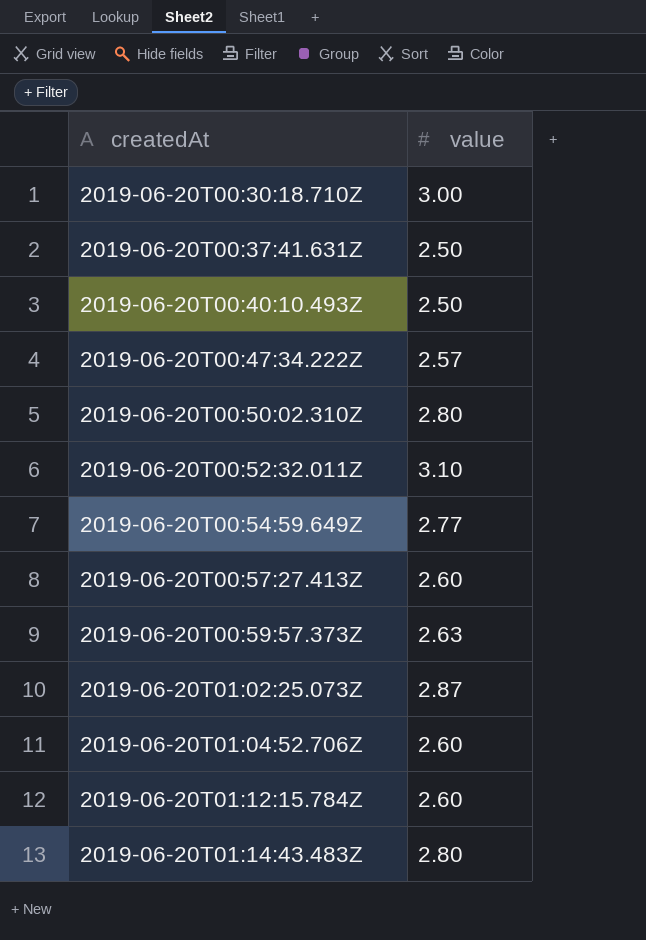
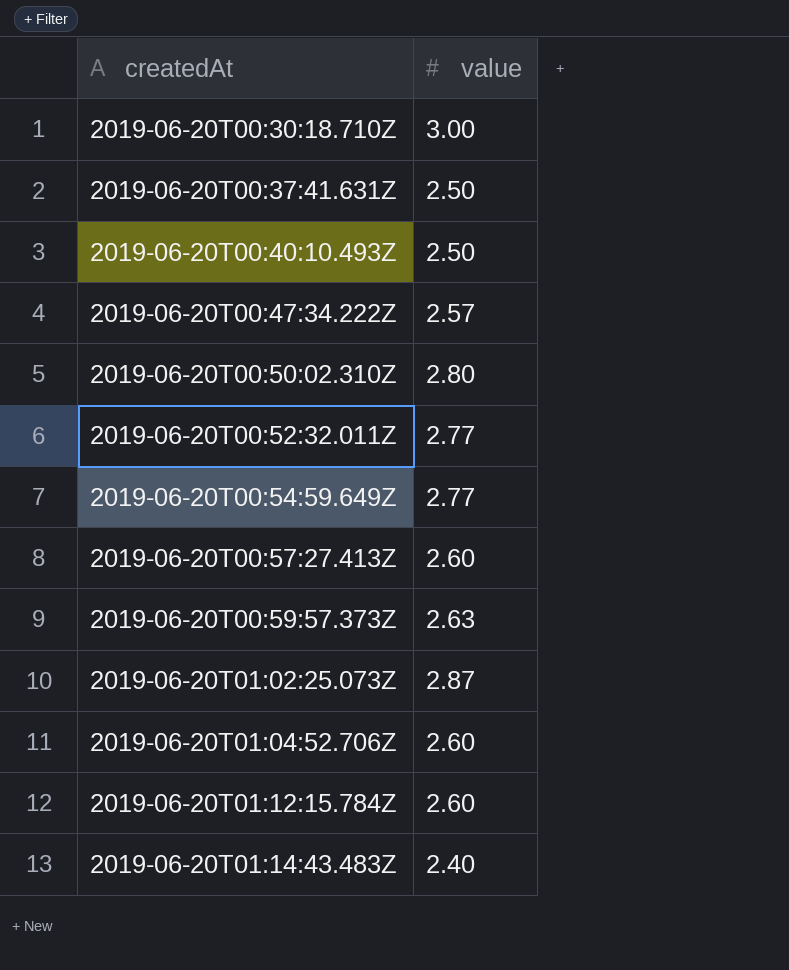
2019-06-20T00:52:32.011Z | value: 3.10 -> 2.77
2019-06-20T01:14:43.483Z | value: 2.80 -> 2.40

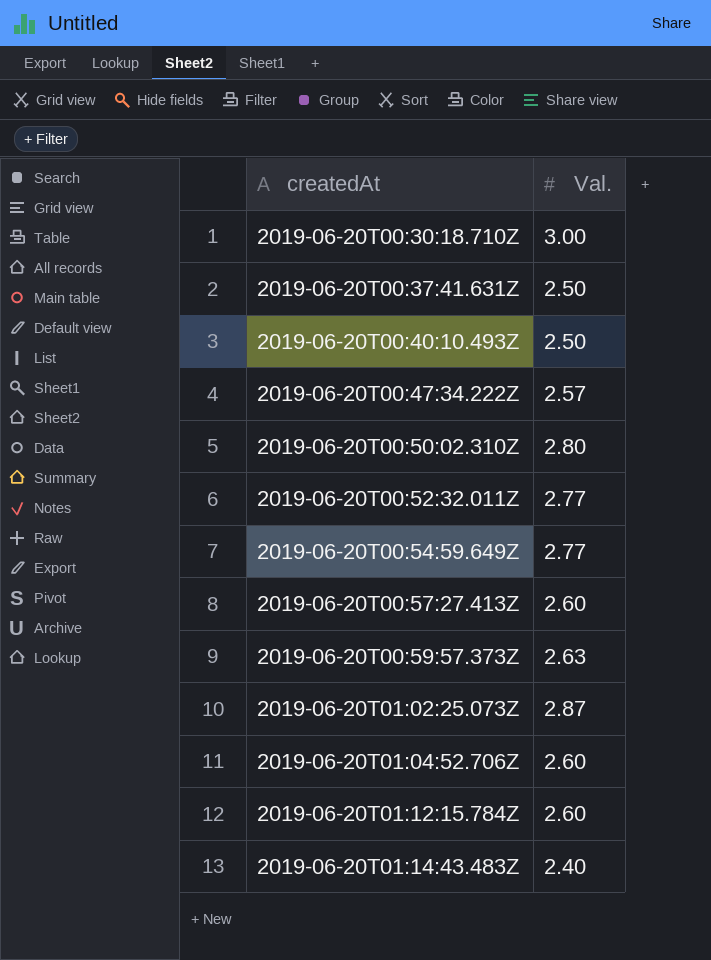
column name: value -> Val.

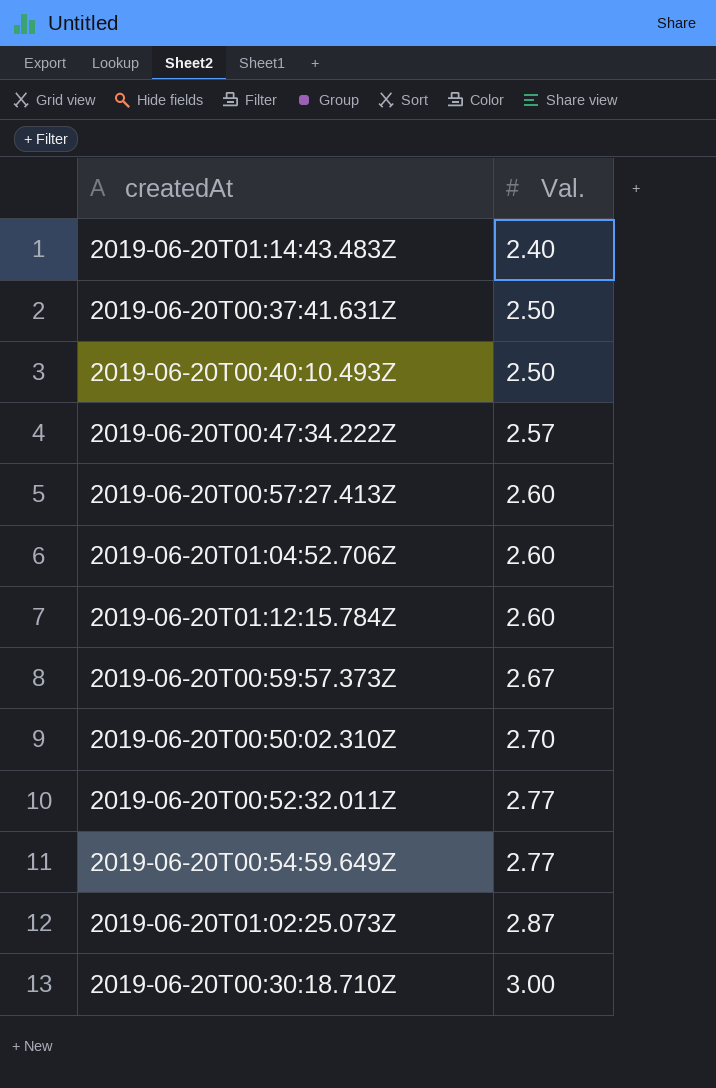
row order: createdAt ascending -> Val. ascending
2019-06-20T00:59:57.373Z | Val.: 2.63 -> 2.67
2019-06-20T00:50:02.310Z | Val.: 2.80 -> 2.70

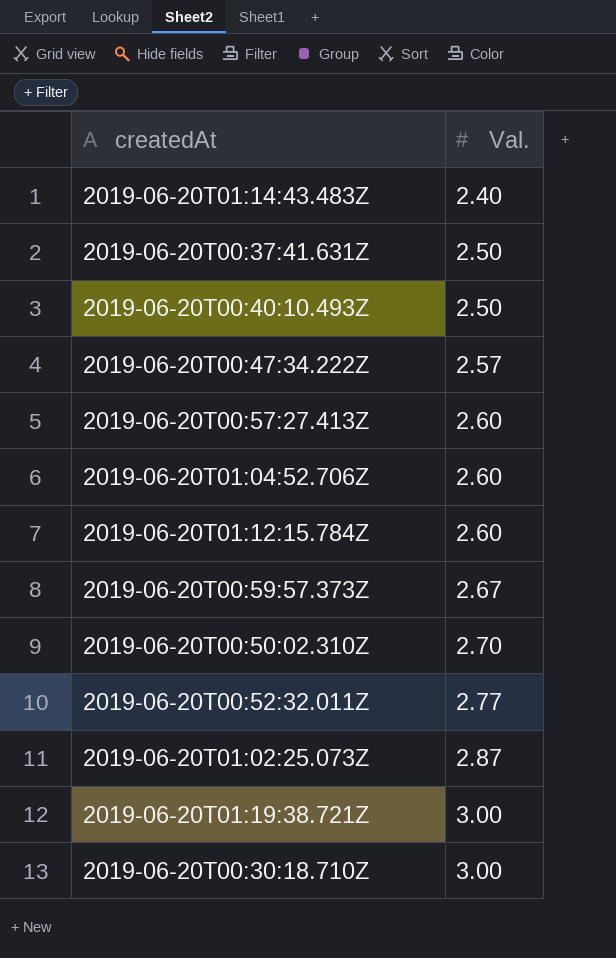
row 2019-06-20T00:54:59.649Z: 2.77 -> none
row 2019-06-20T01:19:38.721Z: none -> 3.00

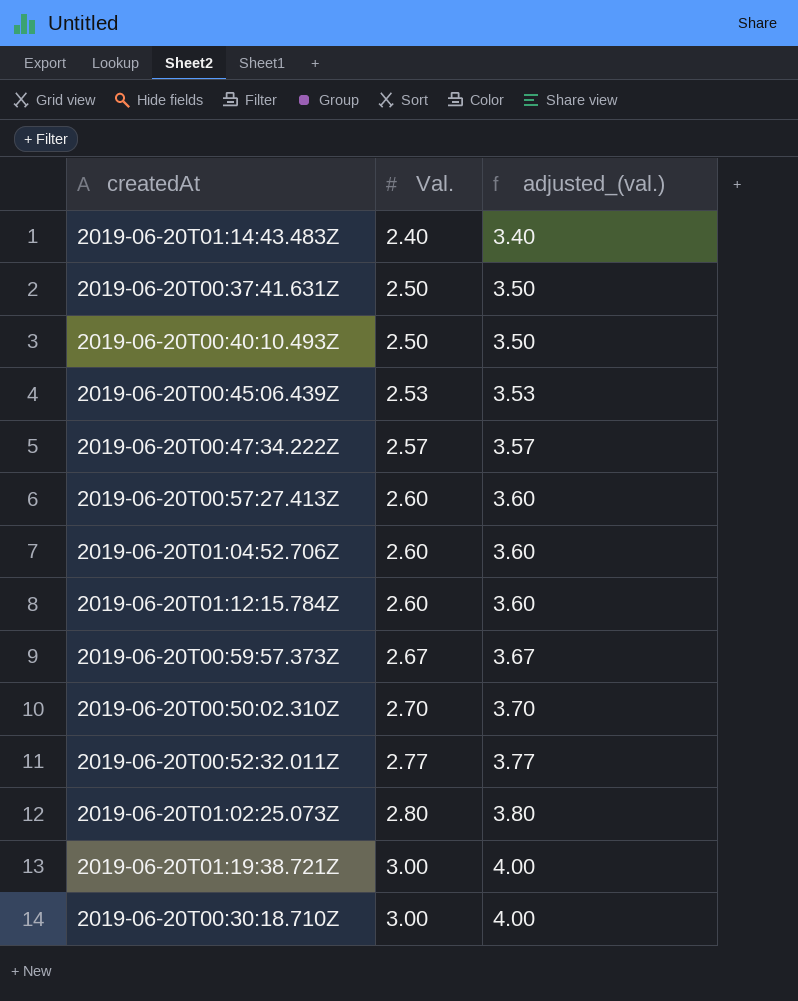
column adjusted_(val.) | formula: none -> [Val.] + 1
row 2019-06-20T00:45:06.439Z: none -> 2.53 | 3.53
2019-06-20T01:02:25.073Z | Val.: 2.87 -> 2.80

